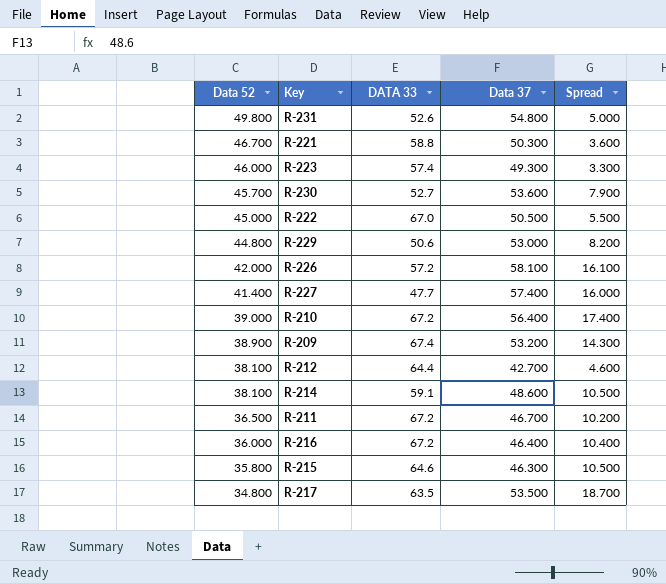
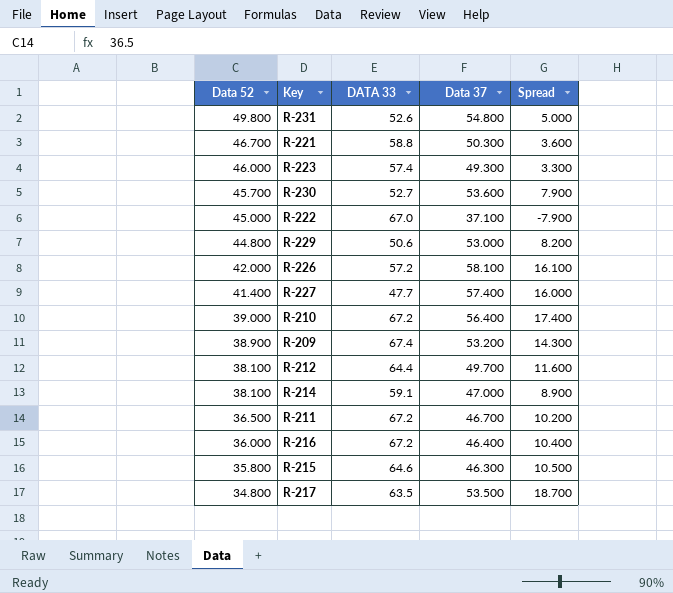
R-222 | Data 37: 50.500 -> 37.100
R-222 | Spread: 5.500 -> -7.900
R-212 | Data 37: 42.700 -> 49.700
R-212 | Spread: 4.600 -> 11.600
R-214 | Data 37: 48.600 -> 47.000
R-214 | Spread: 10.500 -> 8.900

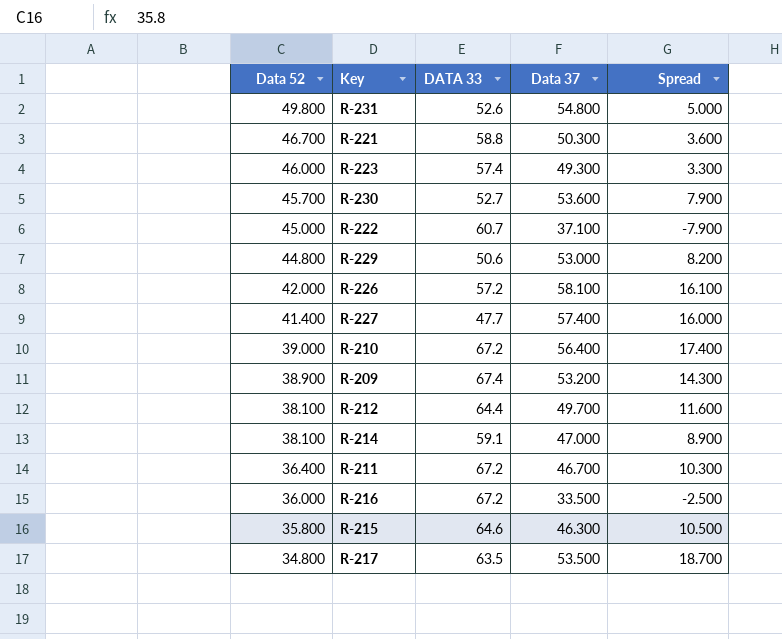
R-222 | DATA 33: 67.0 -> 60.7
R-211 | Data 52: 36.500 -> 36.400
R-211 | Spread: 10.200 -> 10.300
R-216 | Data 37: 46.400 -> 33.500
R-216 | Spread: 10.400 -> -2.500

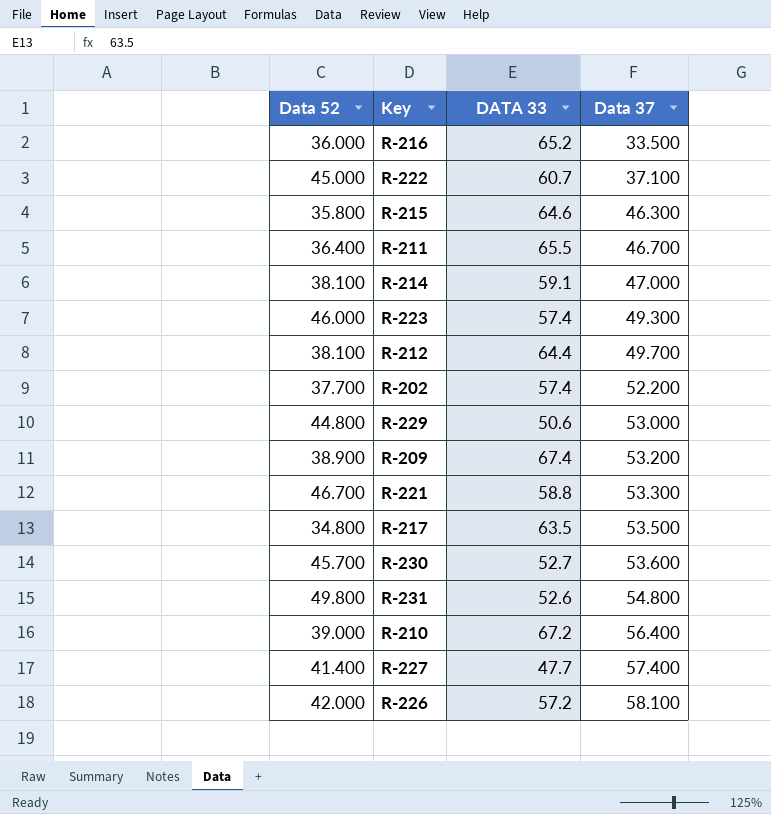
row order: Data 52 descending -> Data 37 ascending
column Spread | formula: [Data 37] - [Data 52] -> none
R-216 | DATA 33: 67.2 -> 65.2
R-211 | DATA 33: 67.2 -> 65.5
row R-202: none -> 37.700 | 57.4 | 52.200
R-221 | Data 37: 50.300 -> 53.300

